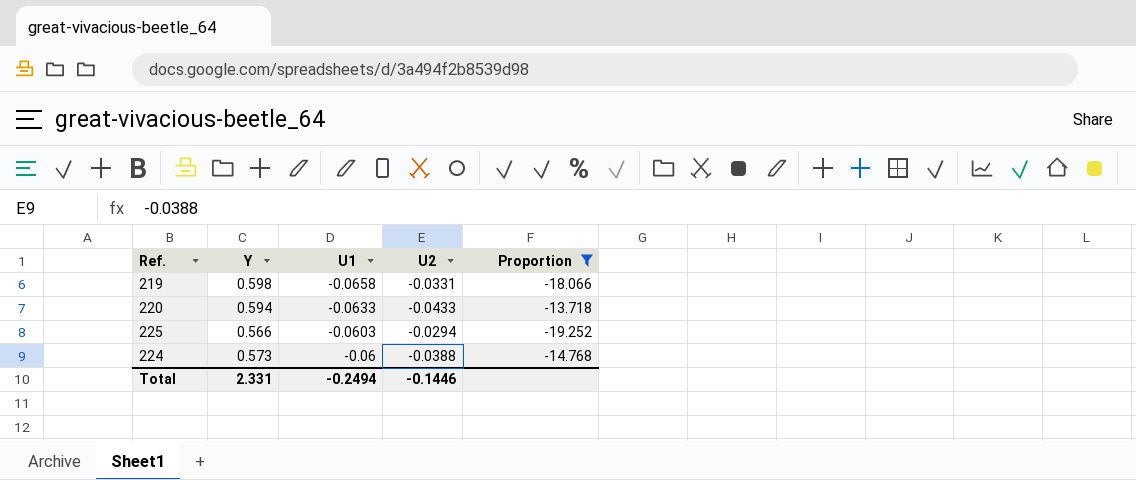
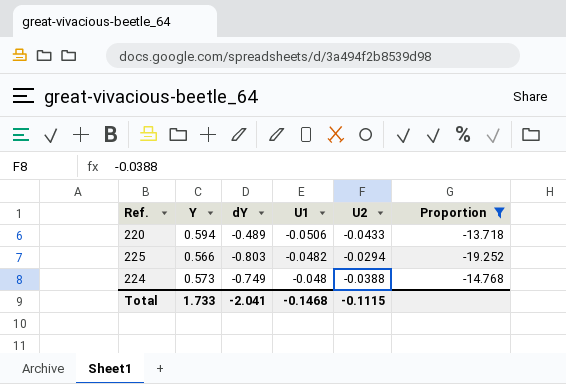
column dY | position: none -> 3
row 219: 0.598 | -0.0658 | -0.0331 | -18.066 -> none
220 | U1: -0.0633 -> -0.0506
225 | U1: -0.0603 -> -0.0482
224 | U1: -0.06 -> -0.048
Total | Y: 2.331 -> 1.733
Total | U1: -0.2494 -> -0.1468
Total | U2: -0.1446 -> -0.1115

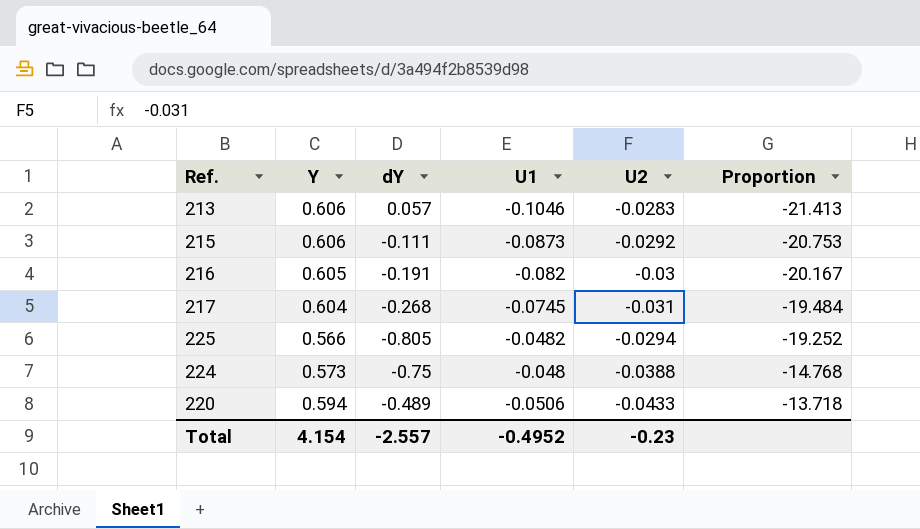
filter: Proportion >= -19.252 -> none
row order: U1 ascending -> Proportion ascending
225 | dY: -0.803 -> -0.805
224 | dY: -0.749 -> -0.75
Total | Y: 1.733 -> 4.154
Total | dY: -2.041 -> -2.557
Total | U1: -0.1468 -> -0.4952
Total | U2: -0.1115 -> -0.23

